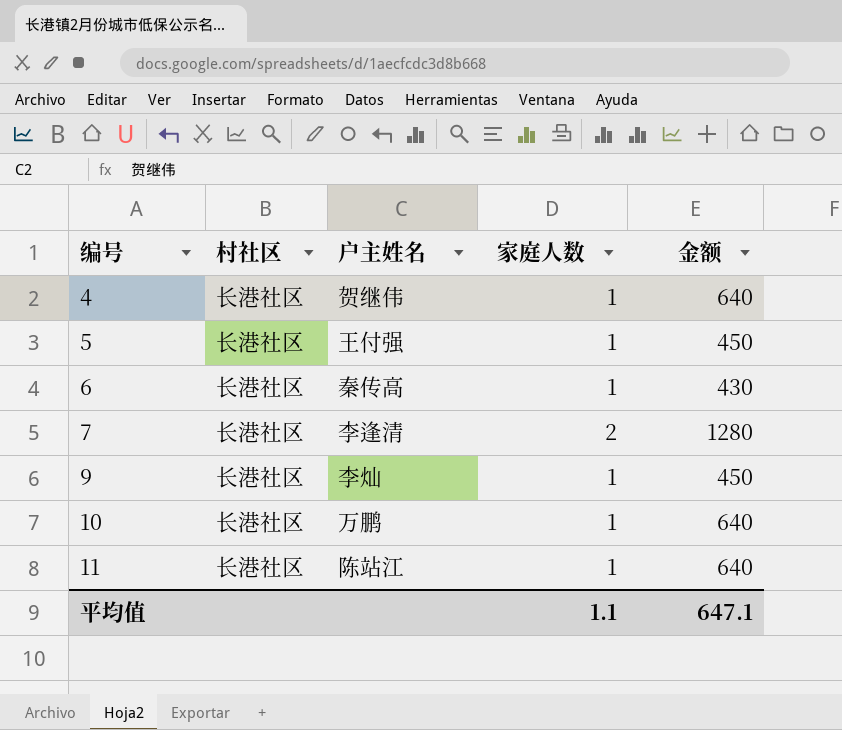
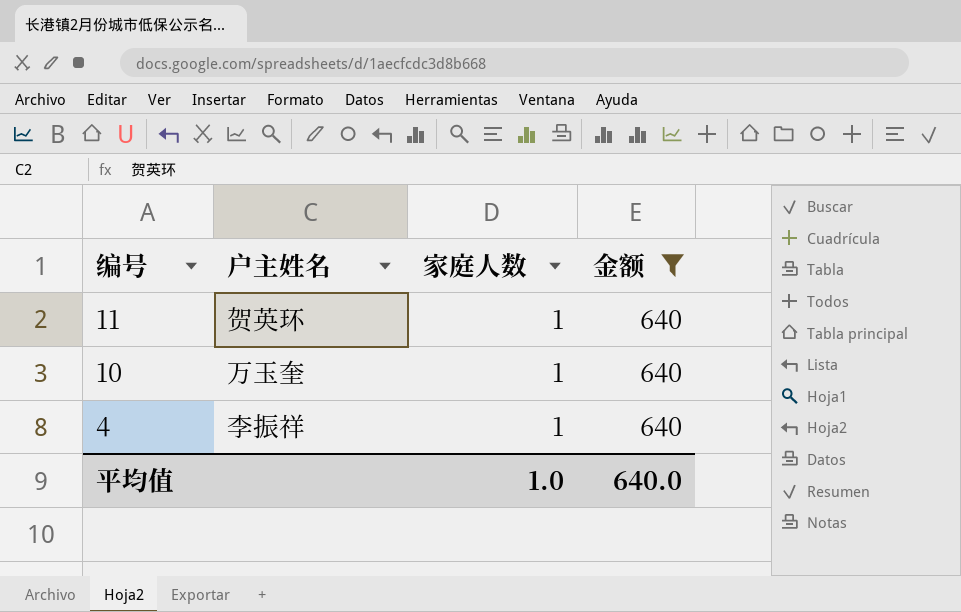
filter: none -> 金额 = 640
row order: 编号 ascending -> 编号 descending
column 村社区 | position: 2 -> none
11 | 户主姓名: 陈站江 -> 贺英环
10 | 户主姓名: 万鹏 -> 万玉奎
4 | 户主姓名: 贺继伟 -> 李振祥
平均值 | 家庭人数: 1.1 -> 1.0
平均值 | 金额: 647.1 -> 640.0

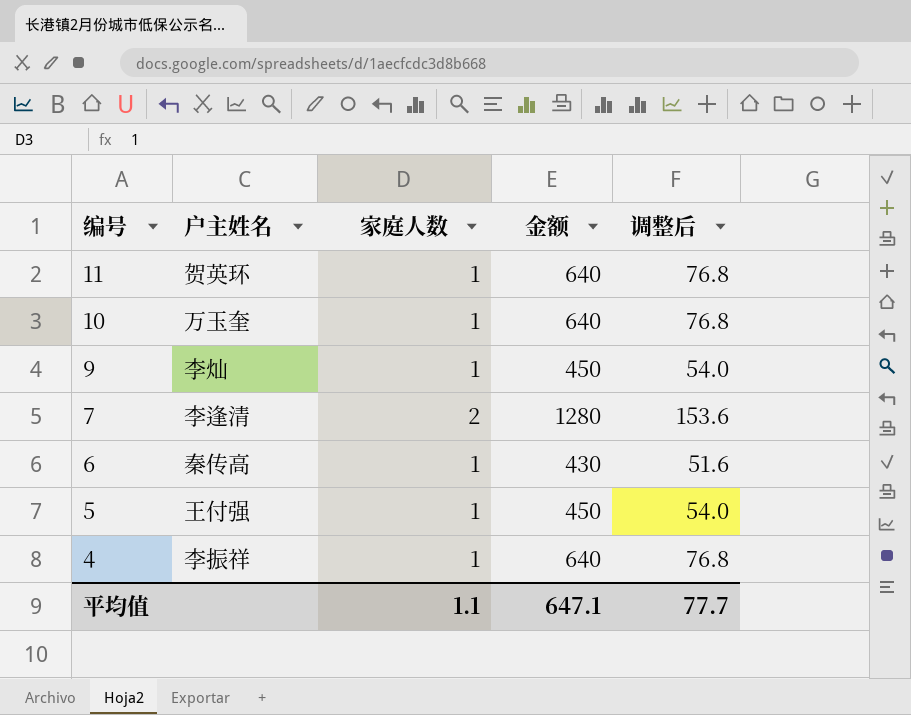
filter: 金额 = 640 -> none
column 调整后 | formula: none -> [金额] * 0.12
平均值 | 家庭人数: 1.0 -> 1.1
平均值 | 金额: 640.0 -> 647.1

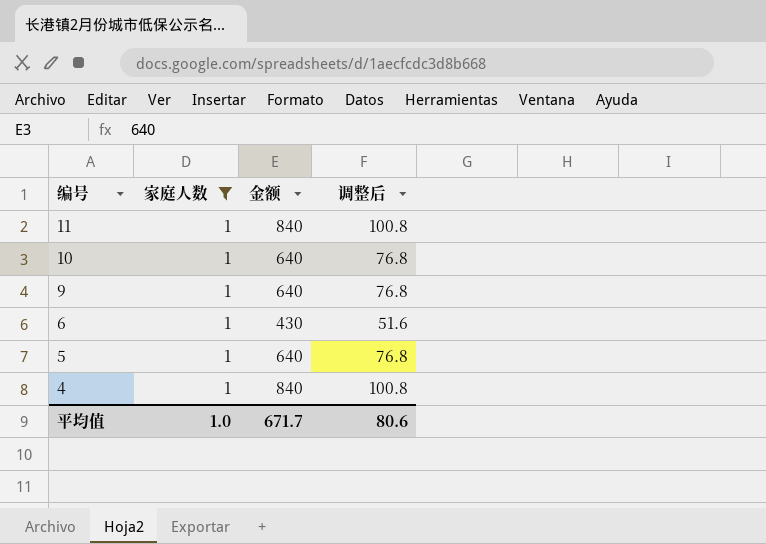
filter: none -> 家庭人数 = 1
column 户主姓名 | position: 2 -> none
11 | 金额: 640 -> 840
11 | 调整后: 76.8 -> 100.8
9 | 金额: 450 -> 640
9 | 调整后: 54.0 -> 76.8
5 | 金额: 450 -> 640
5 | 调整后: 54.0 -> 76.8
4 | 金额: 640 -> 840
4 | 调整后: 76.8 -> 100.8
平均值 | 家庭人数: 1.1 -> 1.0
平均值 | 金额: 647.1 -> 671.7
平均值 | 调整后: 77.7 -> 80.6

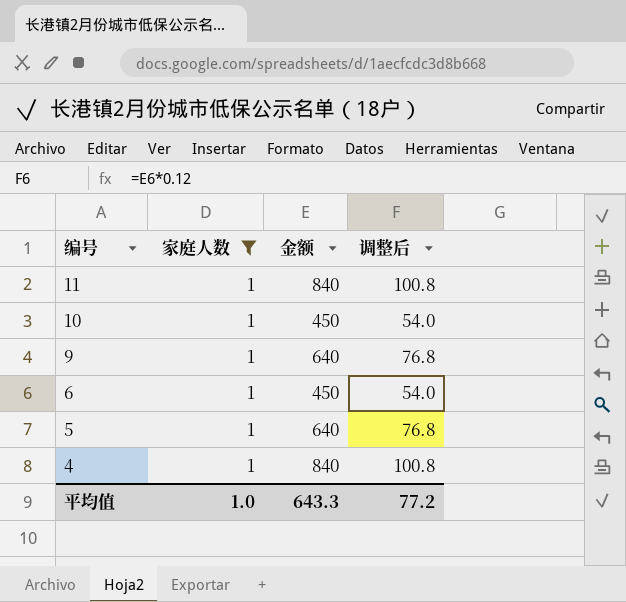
10 | 金额: 640 -> 450
10 | 调整后: 76.8 -> 54.0
6 | 金额: 430 -> 450
6 | 调整后: 51.6 -> 54.0
平均值 | 金额: 671.7 -> 643.3
平均值 | 调整后: 80.6 -> 77.2

